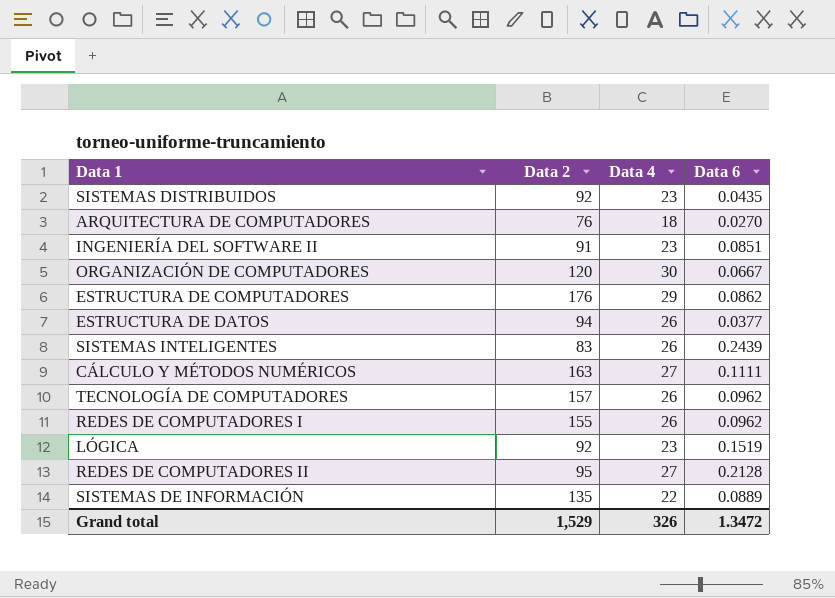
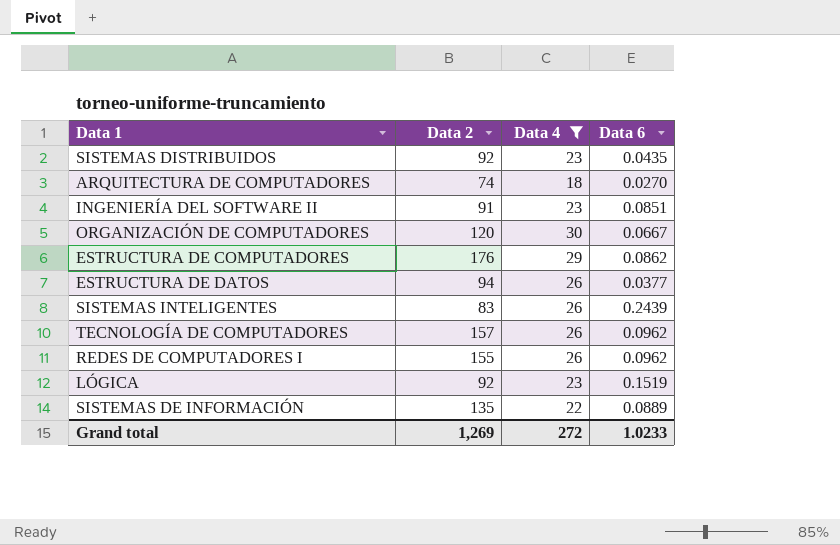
filter: none -> Data 4 != 27
ARQUITECTURA DE COMPUTADORES | Data 2: 76 -> 74
Grand total | Data 2: 1,529 -> 1,269
Grand total | Data 4: 326 -> 272
Grand total | Data 6: 1.3472 -> 1.0233

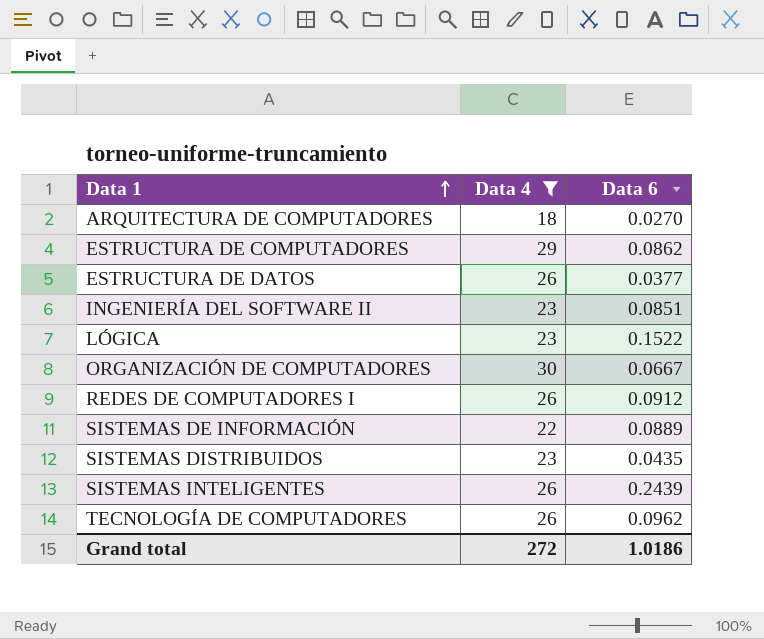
row order: none -> Data 1 ascending
column Data 2 | position: 2 -> none
LÓGICA | Data 6: 0.1519 -> 0.1522
REDES DE COMPUTADORES I | Data 6: 0.0962 -> 0.0912
Grand total | Data 6: 1.0233 -> 1.0186

